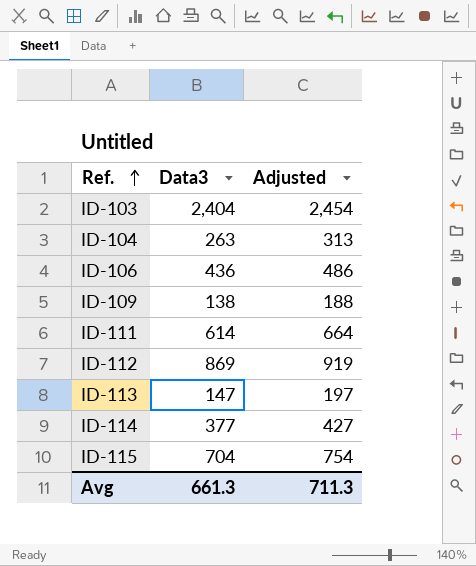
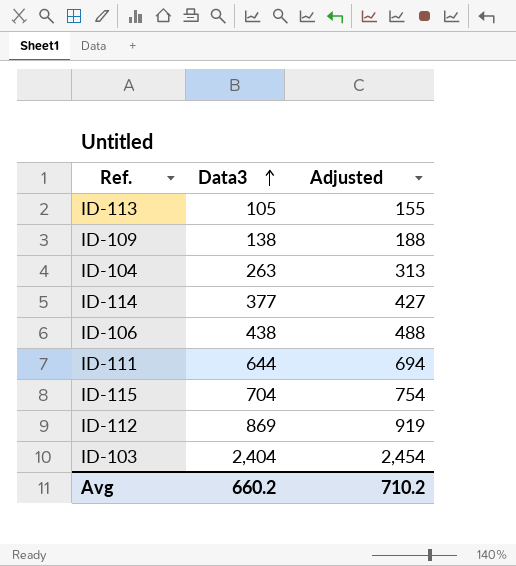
row order: Ref. ascending -> Data3 ascending
ID-113 | Data3: 147 -> 105
ID-113 | Adjusted: 197 -> 155
ID-106 | Data3: 436 -> 438
ID-106 | Adjusted: 486 -> 488
ID-111 | Data3: 614 -> 644
ID-111 | Adjusted: 664 -> 694
Avg | Data3: 661.3 -> 660.2
Avg | Adjusted: 711.3 -> 710.2

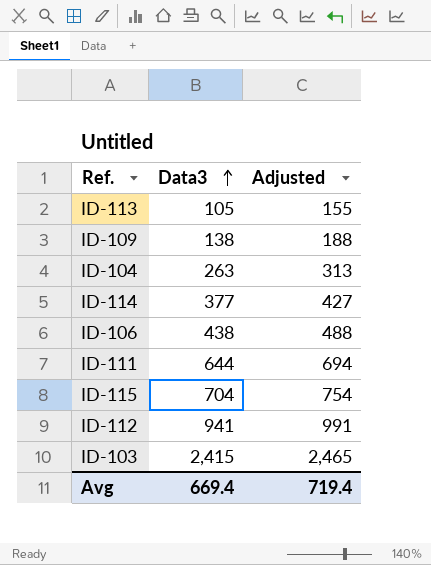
ID-112 | Data3: 869 -> 941
ID-112 | Adjusted: 919 -> 991
ID-103 | Data3: 2,404 -> 2,415
ID-103 | Adjusted: 2,454 -> 2,465
Avg | Data3: 660.2 -> 669.4
Avg | Adjusted: 710.2 -> 719.4

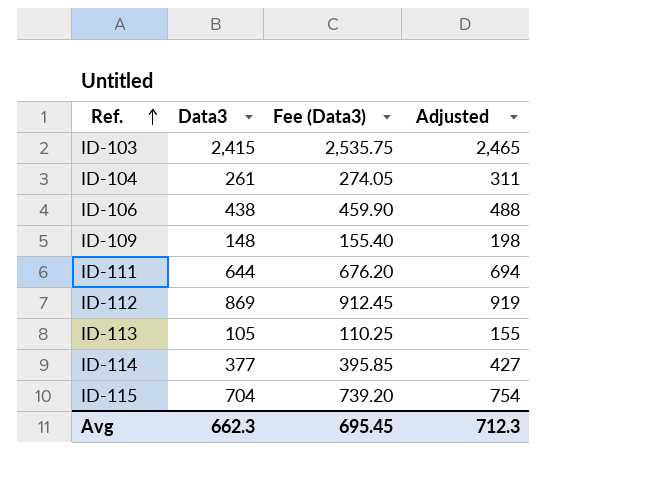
row order: Data3 ascending -> Ref. ascending
column Fee (Data3) | formula: none -> [Data3] * 1.05
ID-104 | Data3: 263 -> 261
ID-104 | Adjusted: 313 -> 311
ID-109 | Data3: 138 -> 148
ID-109 | Adjusted: 188 -> 198
ID-112 | Data3: 941 -> 869
ID-112 | Adjusted: 991 -> 919
Avg | Data3: 669.4 -> 662.3
Avg | Adjusted: 719.4 -> 712.3

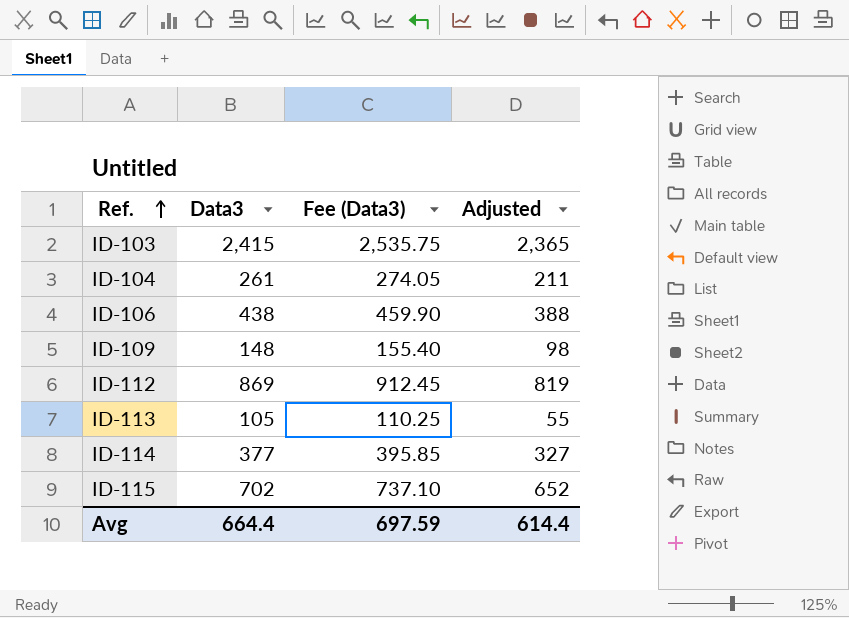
column Adjusted | formula: [Data3] + 50 -> [Data3] - 50
row ID-111: 644 | 676.20 | 694 -> none
ID-115 | Data3: 704 -> 702
ID-115 | Fee (Data3): 739.20 -> 737.10
Avg | Data3: 662.3 -> 664.4
Avg | Fee (Data3): 695.45 -> 697.59
Avg | Adjusted: 712.3 -> 614.4

